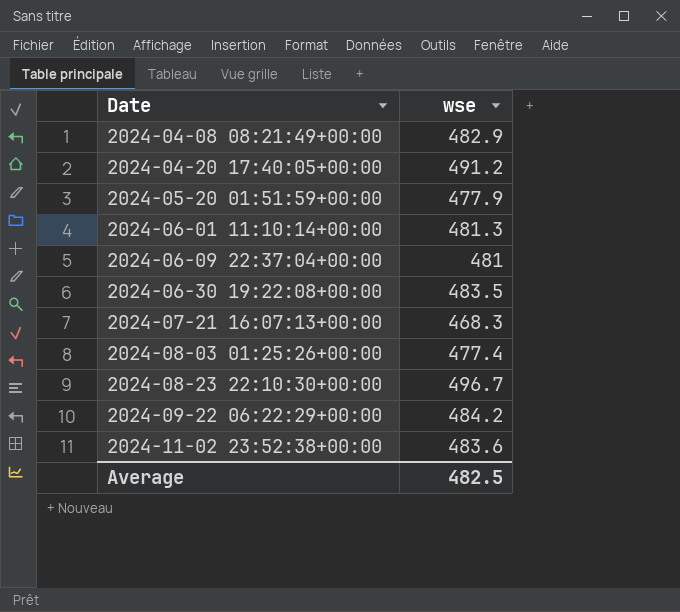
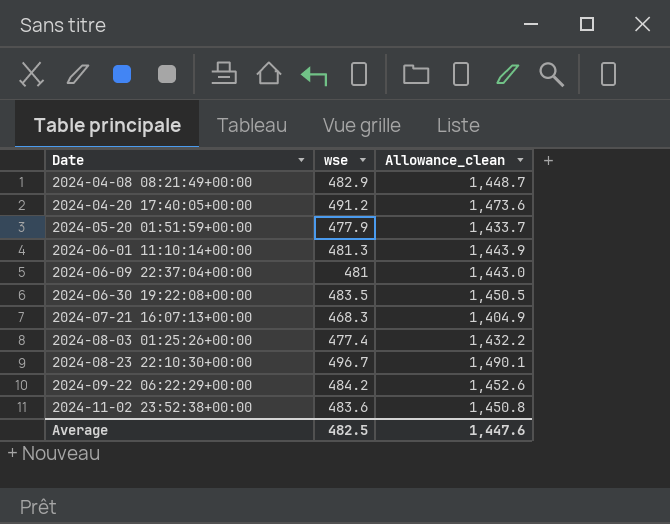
column Allowance_clean | formula: none -> [wse] * 3

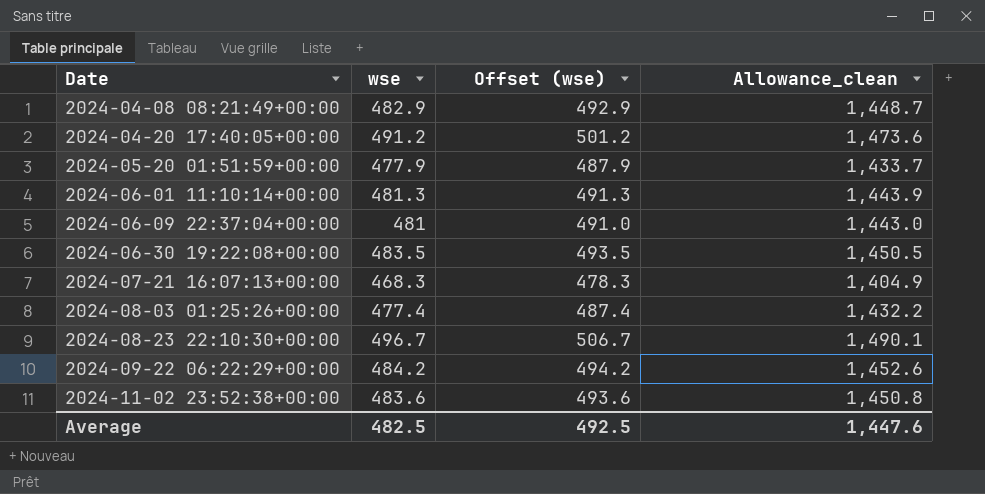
column Offset (wse) | formula: none -> [wse] + 10

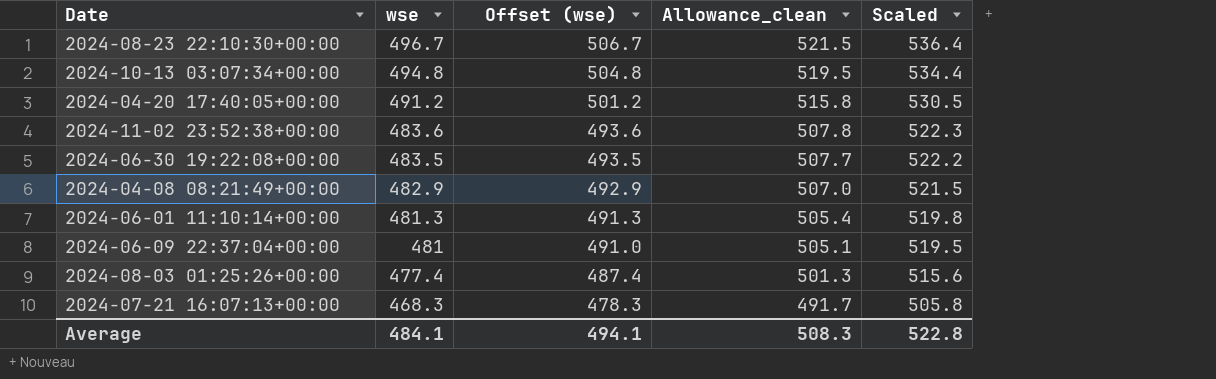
row order: Date ascending -> wse descending
column Allowance_clean | formula: [wse] * 3 -> [wse] * 1.05
column Scaled | formula: none -> [wse] * 1.08
row 2024-05-20 01:51:59+00:00: 477.9 | 487.9 | 1,433.7 -> none
row 2024-09-22 06:22:29+00:00: 484.2 | 494.2 | 1,452.6 -> none
row 2024-10-13 03:07:34+00:00: none -> 494.8 | 504.8 | 519.5 | 534.4
Average | wse: 482.5 -> 484.1
Average | Offset (wse): 492.5 -> 494.1
Average | Allowance_clean: 1,447.6 -> 508.3

